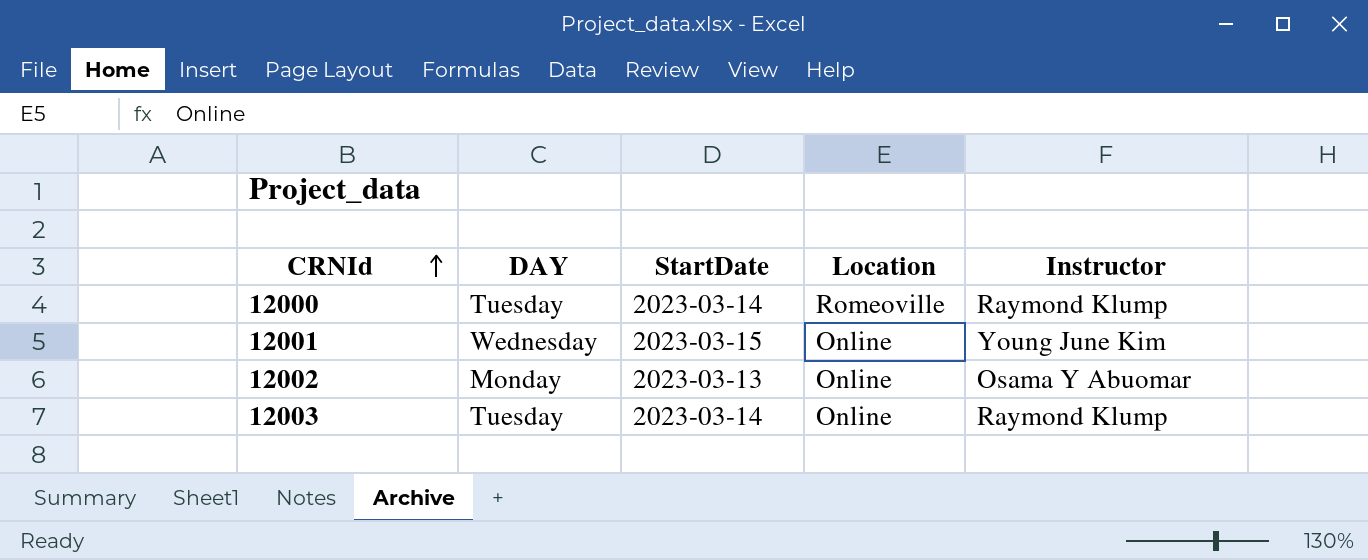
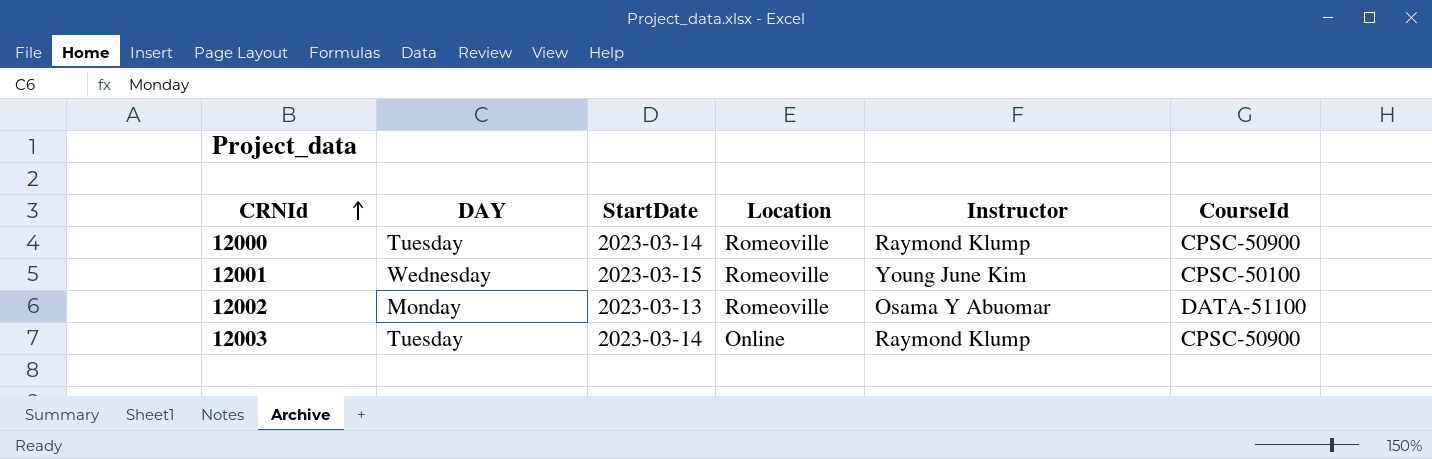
column CourseId | position: none -> 6
12001 | Location: Online -> Romeoville
12002 | Location: Online -> Romeoville

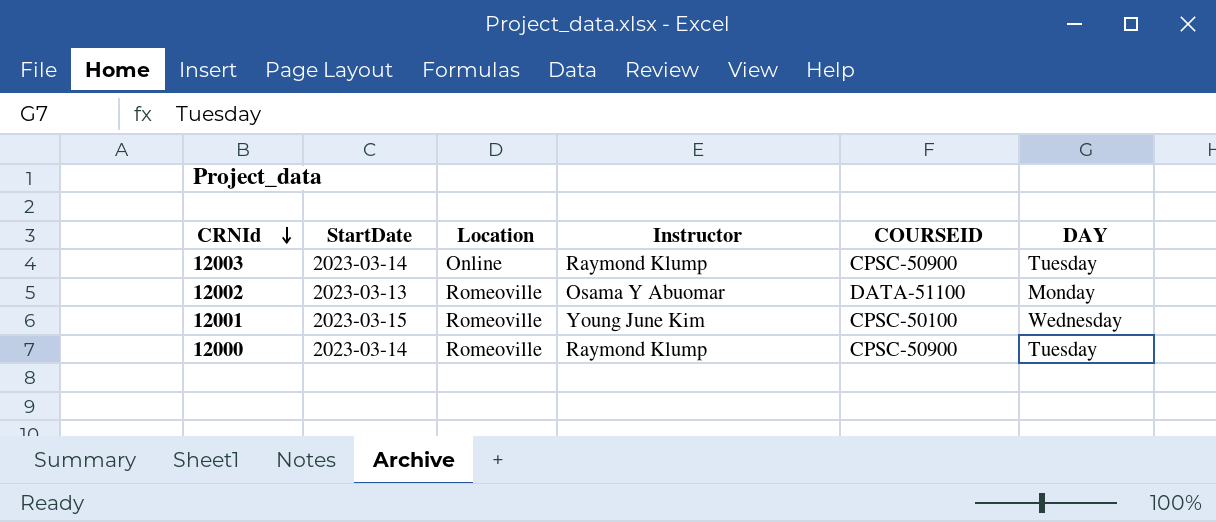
row order: CRNId ascending -> CRNId descending
column name: CourseId -> COURSEID
column DAY | position: 2 -> 6

